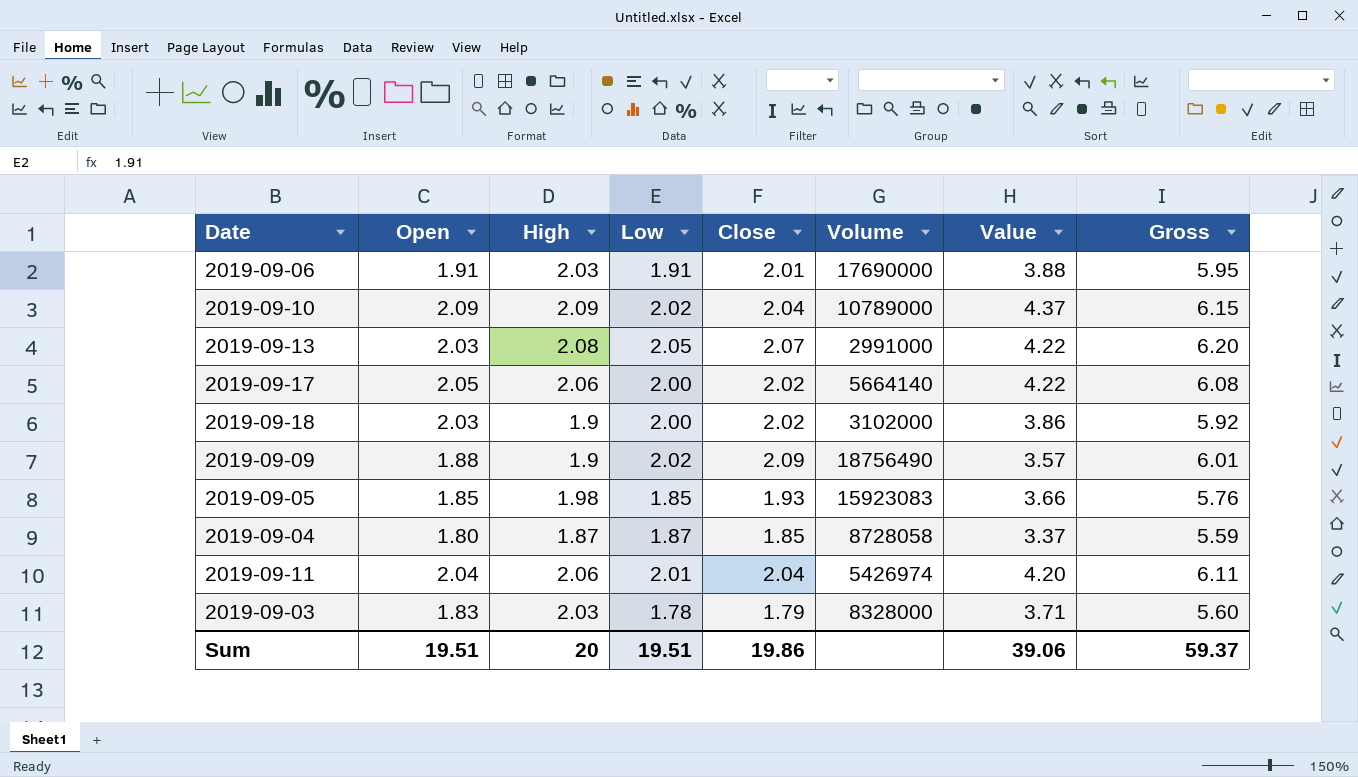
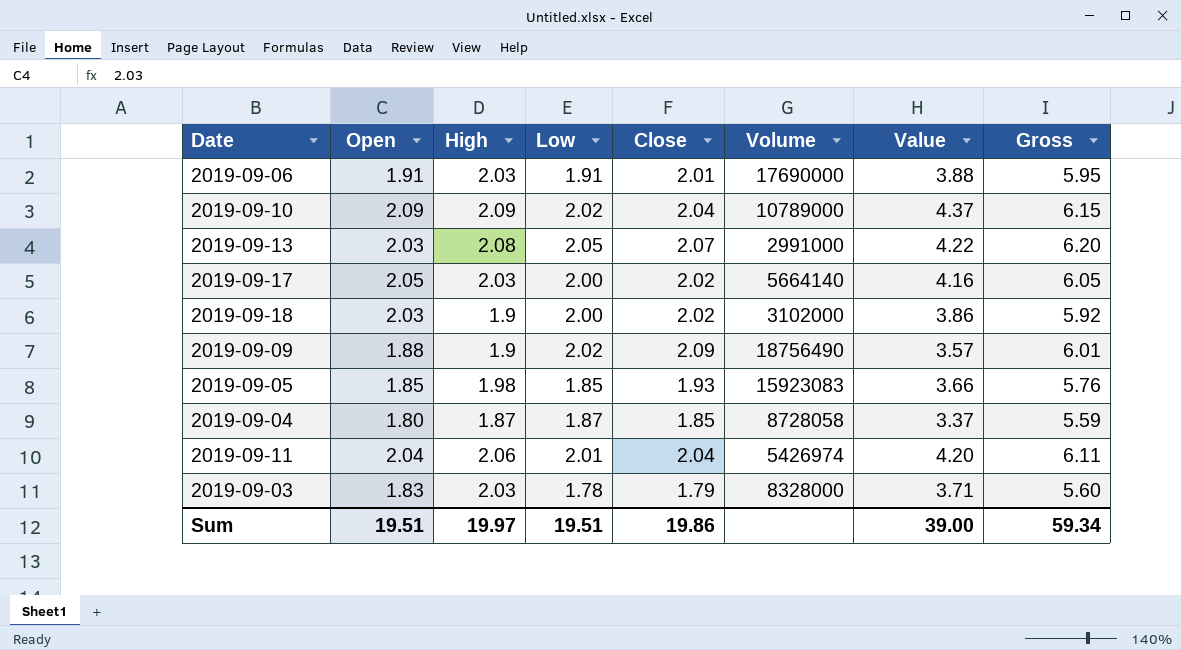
2019-09-17 | High: 2.06 -> 2.03
2019-09-17 | Value: 4.22 -> 4.16
2019-09-17 | Gross: 6.08 -> 6.05
Sum | High: 20 -> 19.97
Sum | Value: 39.06 -> 39.00
Sum | Gross: 59.37 -> 59.34

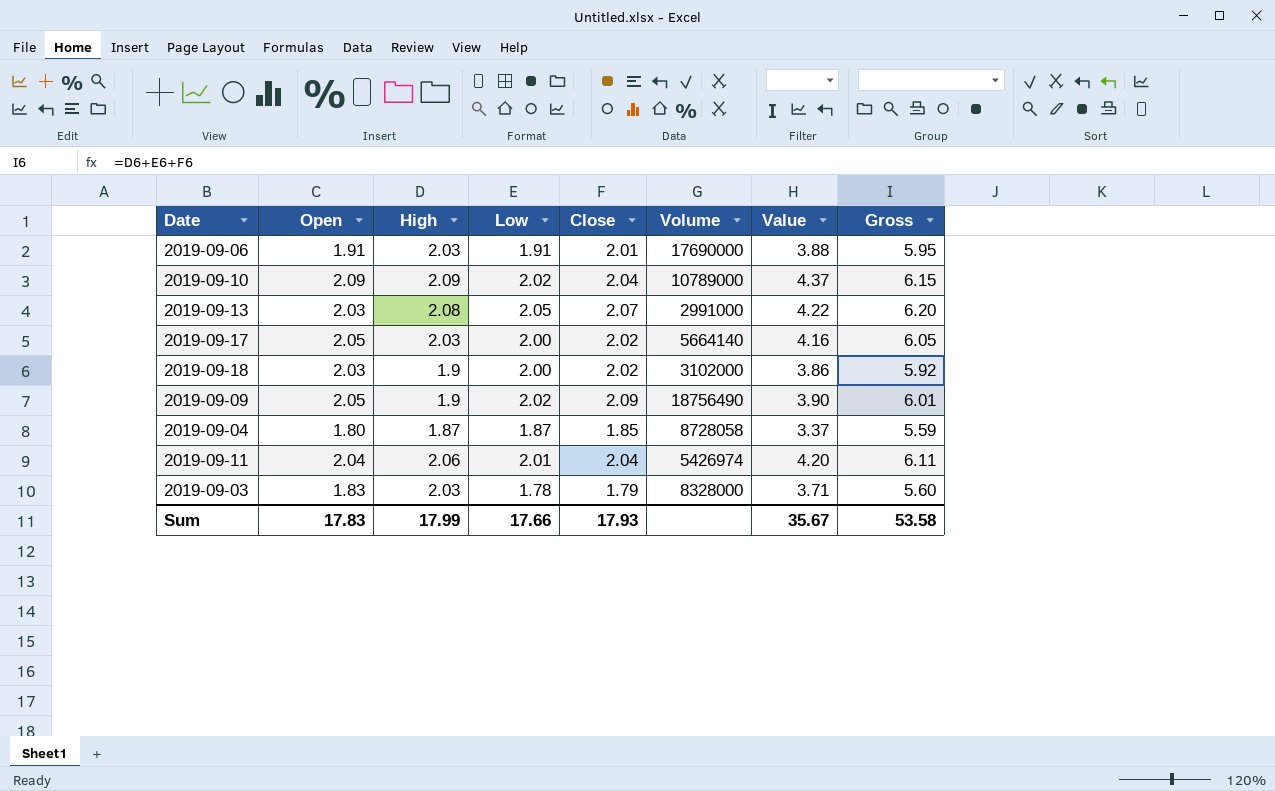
row 2019-09-05: 1.85 | 1.98 | 1.85 | 1.93 | 15923083 | 3.66 | 5.76 -> none
2019-09-09 | Open: 1.88 -> 2.05
2019-09-09 | Value: 3.57 -> 3.90
Sum | Open: 19.51 -> 17.83
Sum | High: 19.97 -> 17.99
Sum | Low: 19.51 -> 17.66
Sum | Close: 19.86 -> 17.93
Sum | Value: 39.00 -> 35.67
Sum | Gross: 59.34 -> 53.58

